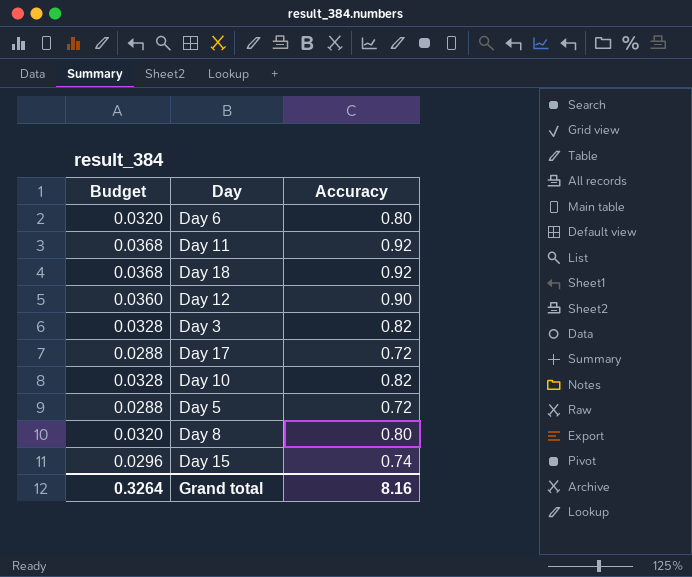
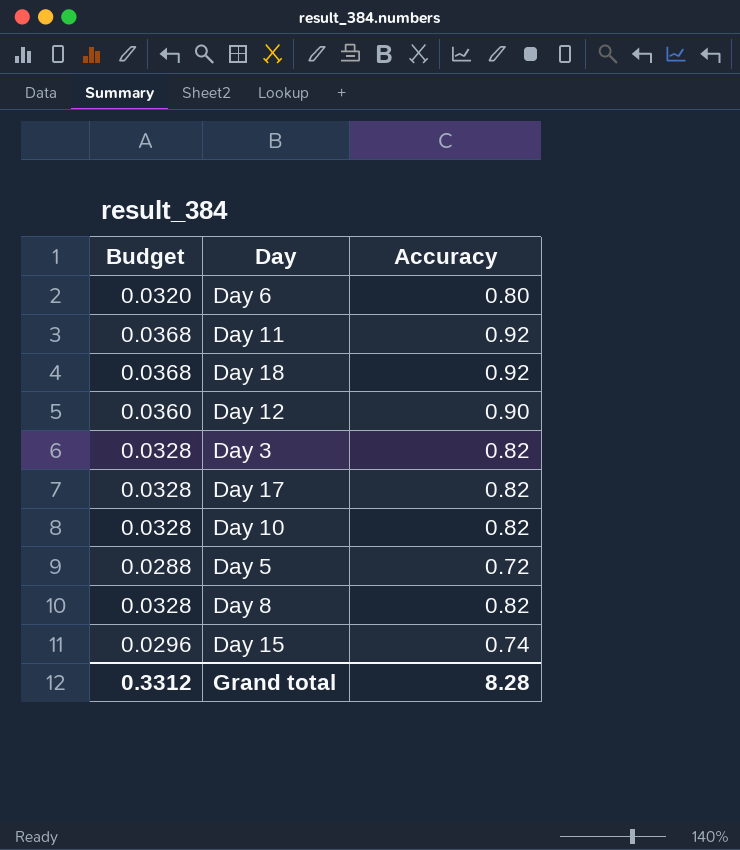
Day 17 | Budget: 0.0288 -> 0.0328
Day 17 | Accuracy: 0.72 -> 0.82
Day 8 | Budget: 0.0320 -> 0.0328
Day 8 | Accuracy: 0.80 -> 0.82
Grand total | Budget: 0.3264 -> 0.3312
Grand total | Accuracy: 8.16 -> 8.28

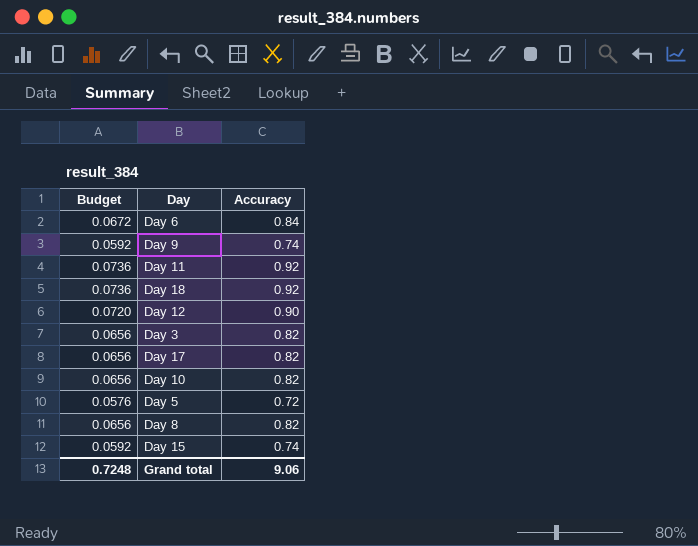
column Budget | formula: [Accuracy] * 0.04 -> [Accuracy] * 0.08
Day 6 | Accuracy: 0.80 -> 0.84
row Day 9: none -> 0.0592 | 0.74
Grand total | Budget: 0.3312 -> 0.7248
Grand total | Accuracy: 8.28 -> 9.06

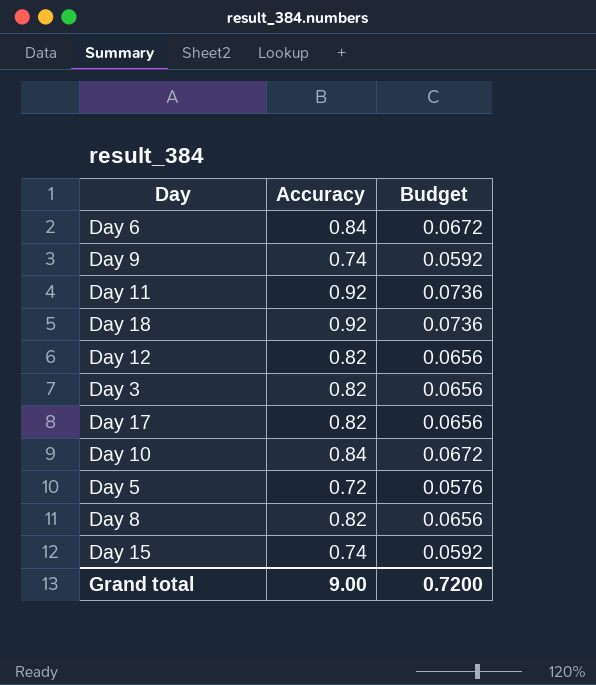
column Budget | position: 1 -> 3
Day 12 | Accuracy: 0.90 -> 0.82
Day 12 | Budget: 0.0720 -> 0.0656
Day 10 | Accuracy: 0.82 -> 0.84
Day 10 | Budget: 0.0656 -> 0.0672
Grand total | Accuracy: 9.06 -> 9.00
Grand total | Budget: 0.7248 -> 0.7200

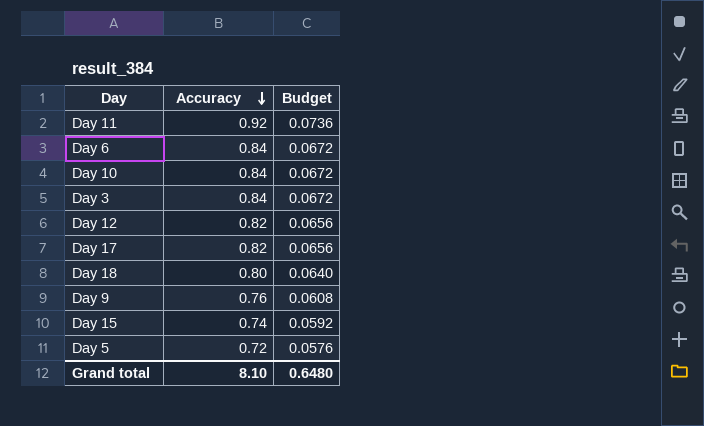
row order: none -> Accuracy descending
row Day 8: 0.82 | 0.0656 -> none
Day 3 | Accuracy: 0.82 -> 0.84
Day 3 | Budget: 0.0656 -> 0.0672
Day 18 | Accuracy: 0.92 -> 0.80
Day 18 | Budget: 0.0736 -> 0.0640
Day 9 | Accuracy: 0.74 -> 0.76
Day 9 | Budget: 0.0592 -> 0.0608
Grand total | Accuracy: 9.00 -> 8.10
Grand total | Budget: 0.7200 -> 0.6480

